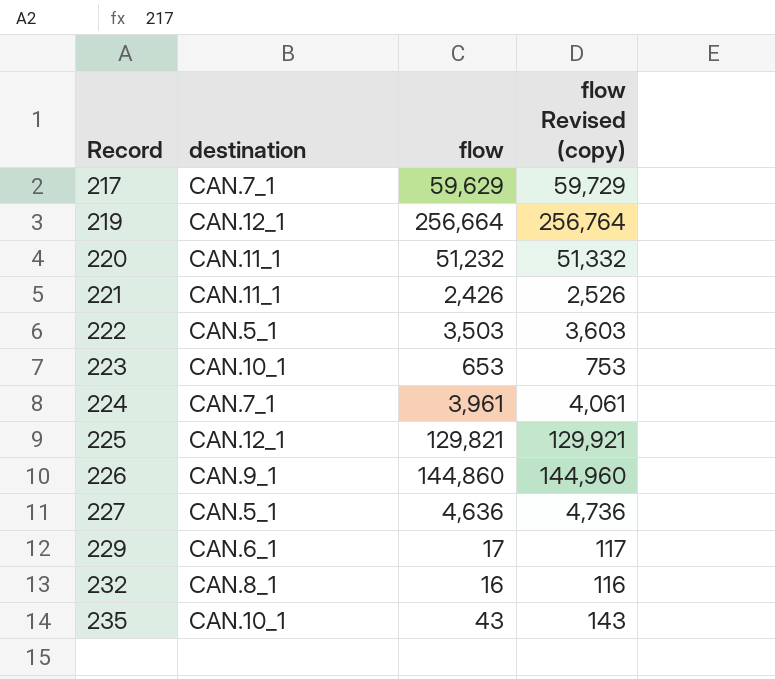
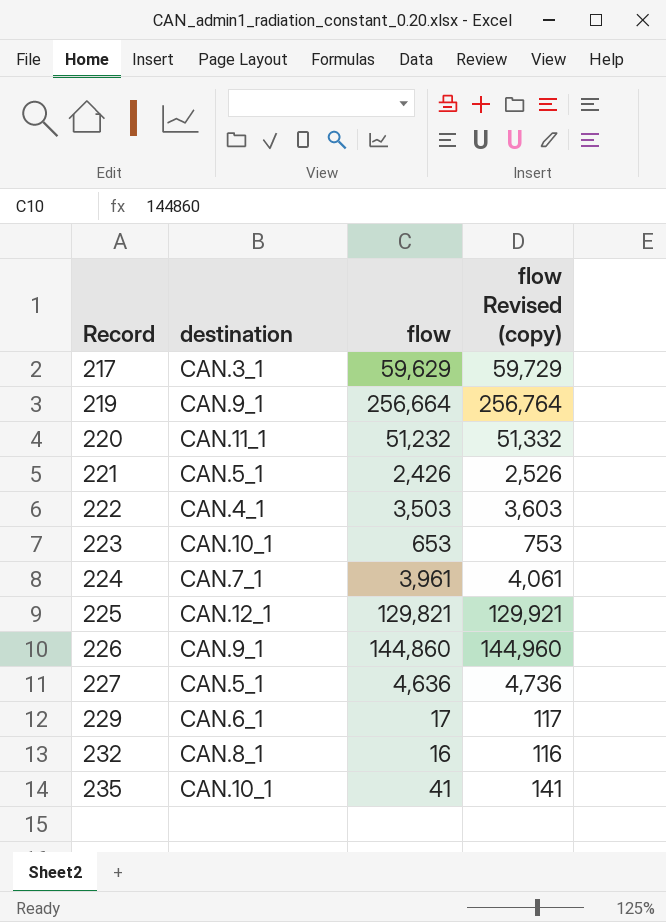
217 | destination: CAN.7_1 -> CAN.3_1
219 | destination: CAN.12_1 -> CAN.9_1
221 | destination: CAN.11_1 -> CAN.5_1
222 | destination: CAN.5_1 -> CAN.4_1
235 | flow: 43 -> 41
235 | flow Revised (copy): 143 -> 141

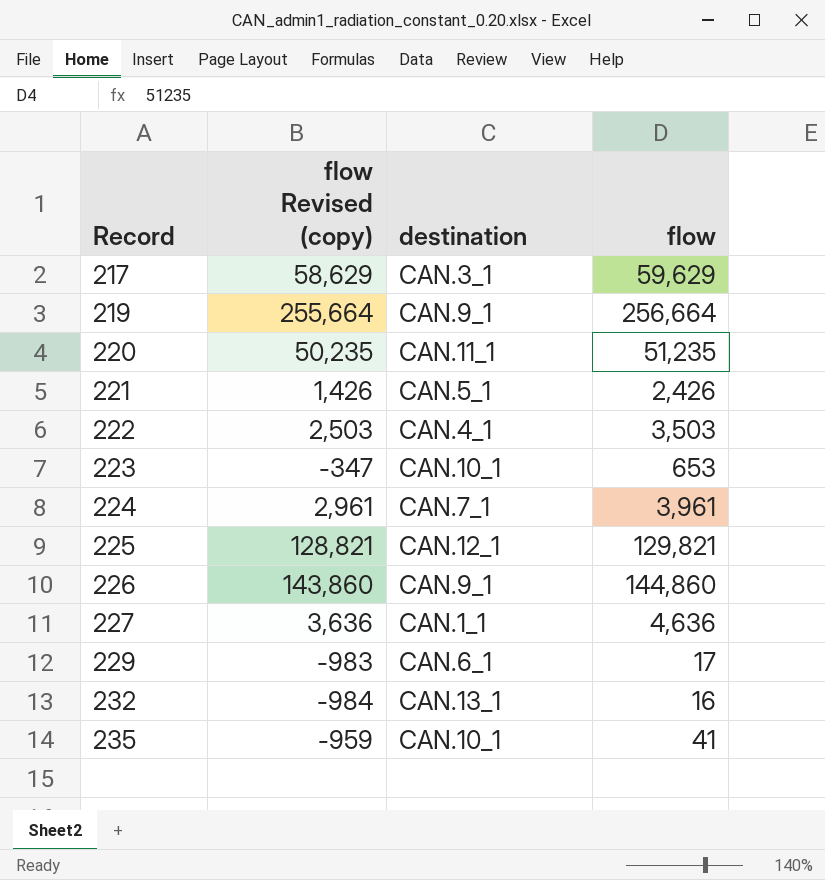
column flow Revised (copy) | formula: [flow] + 100 -> [flow] - 1000
column flow Revised (copy) | position: 4 -> 2
220 | flow: 51,232 -> 51,235
227 | destination: CAN.5_1 -> CAN.1_1
232 | destination: CAN.8_1 -> CAN.13_1

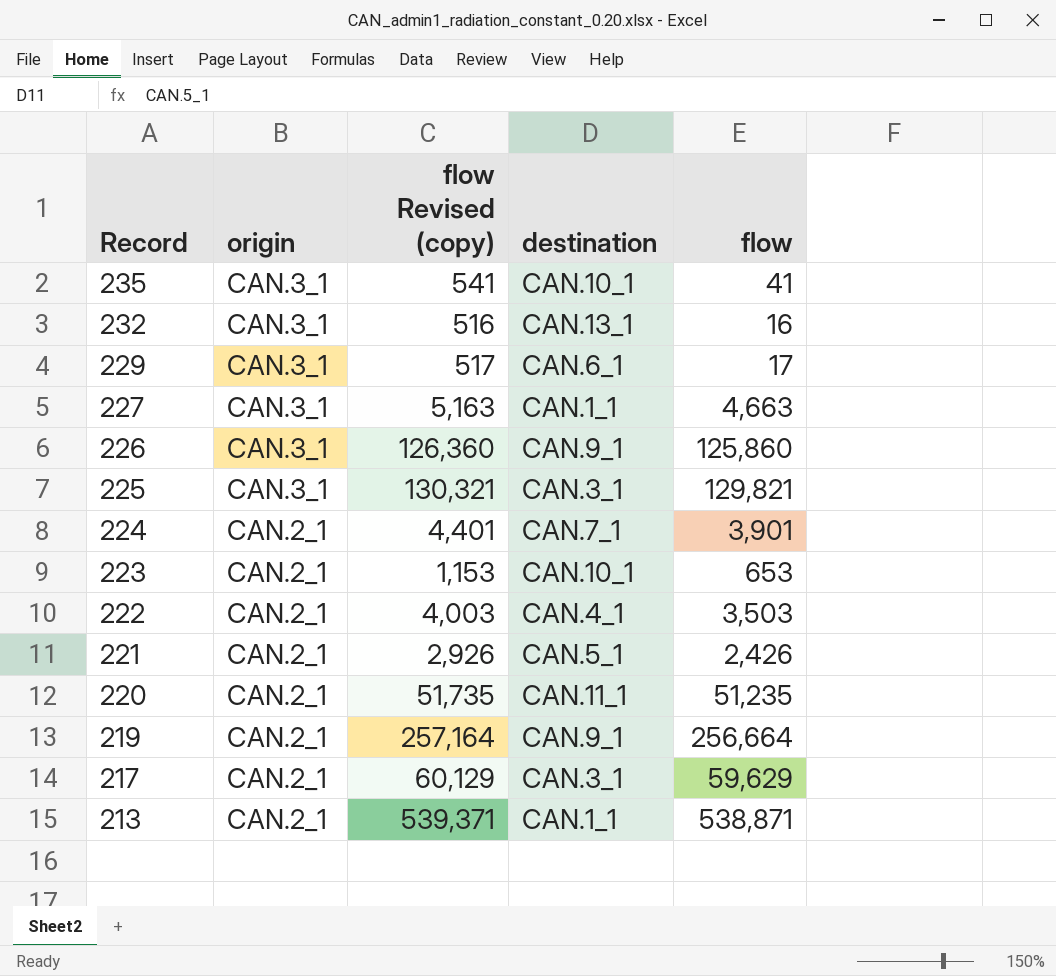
row order: Record ascending -> Record descending
column origin | position: none -> 2
column flow Revised (copy) | formula: [flow] - 1000 -> [flow] + 500
227 | flow: 4,636 -> 4,663
226 | flow: 144,860 -> 125,860
225 | destination: CAN.12_1 -> CAN.3_1
224 | flow: 3,961 -> 3,901
row 213: none -> CAN.2_1 | 539,371 | CAN.1_1 | 538,871

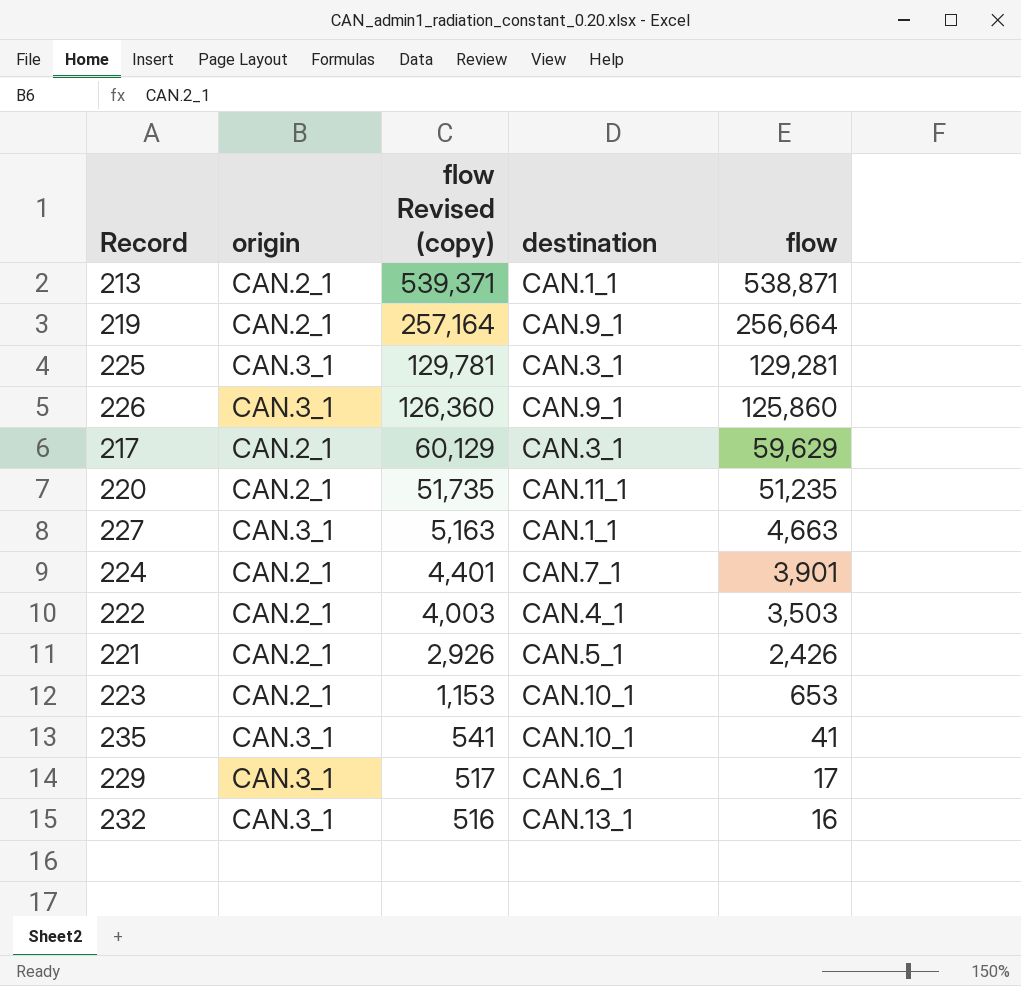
row order: Record descending -> flow Revised (copy) descending
225 | flow Revised (copy): 130,321 -> 129,781
225 | flow: 129,821 -> 129,281

